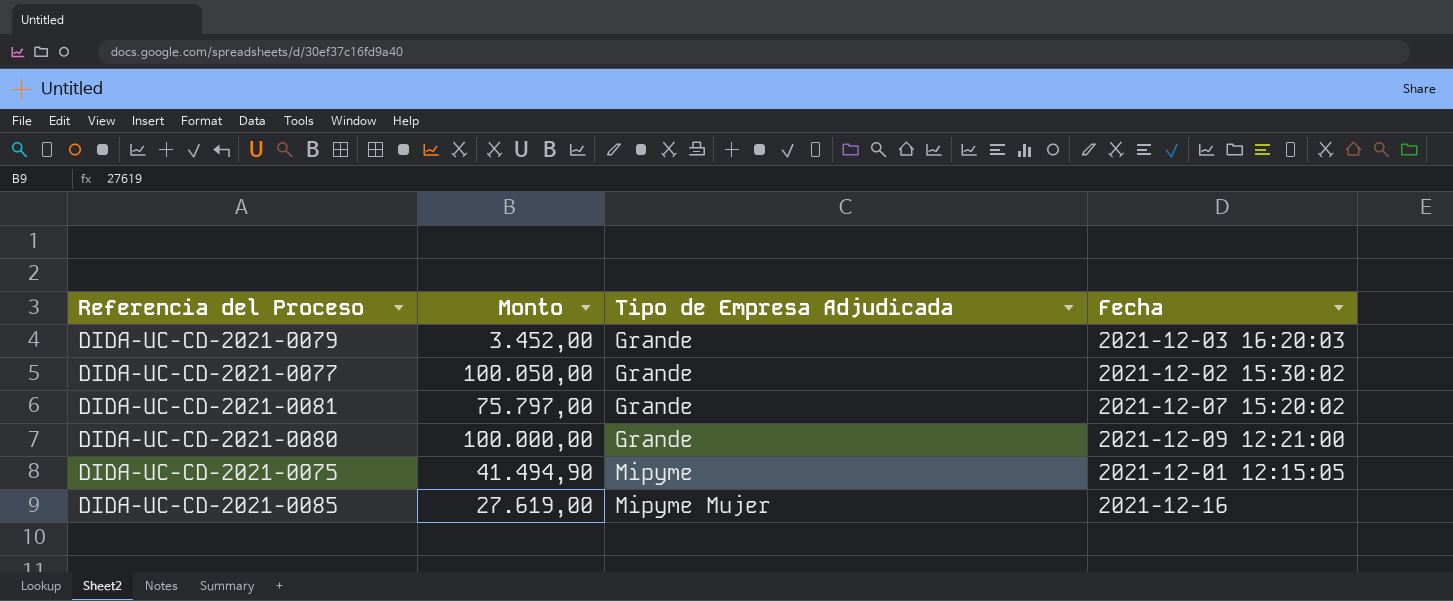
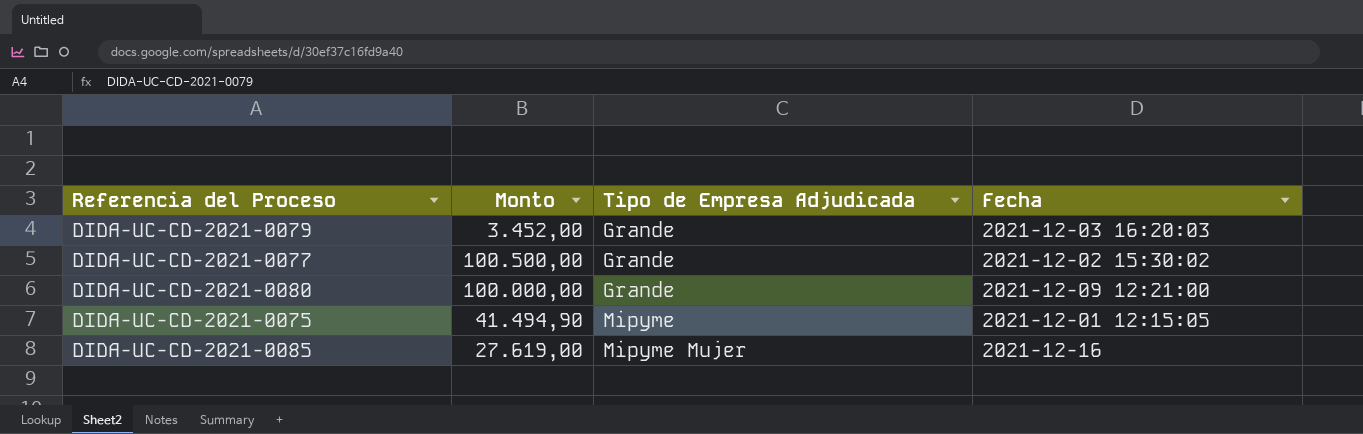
row DIDA-UC-CD-2021-0081: 75.797,00 | Grande | 2021-12-07 15:20:02 -> none
DIDA-UC-CD-2021-0077 | Monto: 100.050,00 -> 100.500,00

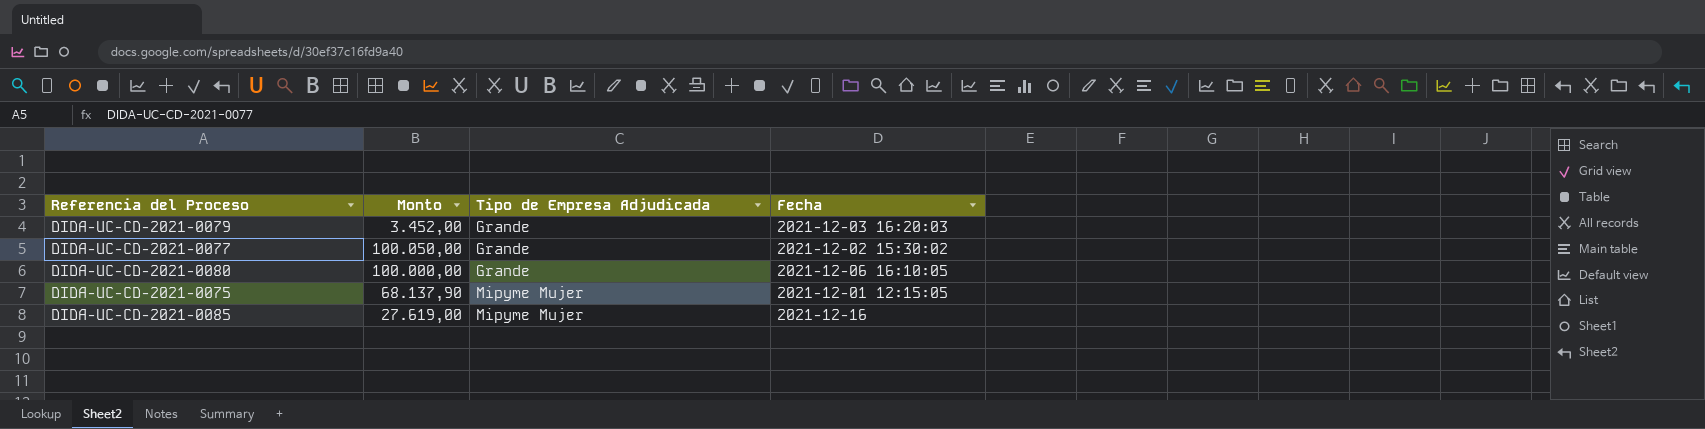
DIDA-UC-CD-2021-0077 | Monto: 100.500,00 -> 100.050,00
DIDA-UC-CD-2021-0080 | Fecha: 2021-12-09 12:21:00 -> 2021-12-06 16:10:05
DIDA-UC-CD-2021-0075 | Monto: 41.494,90 -> 68.137,90
DIDA-UC-CD-2021-0075 | Tipo de Empresa Adjudicada: Mipyme -> Mipyme Mujer

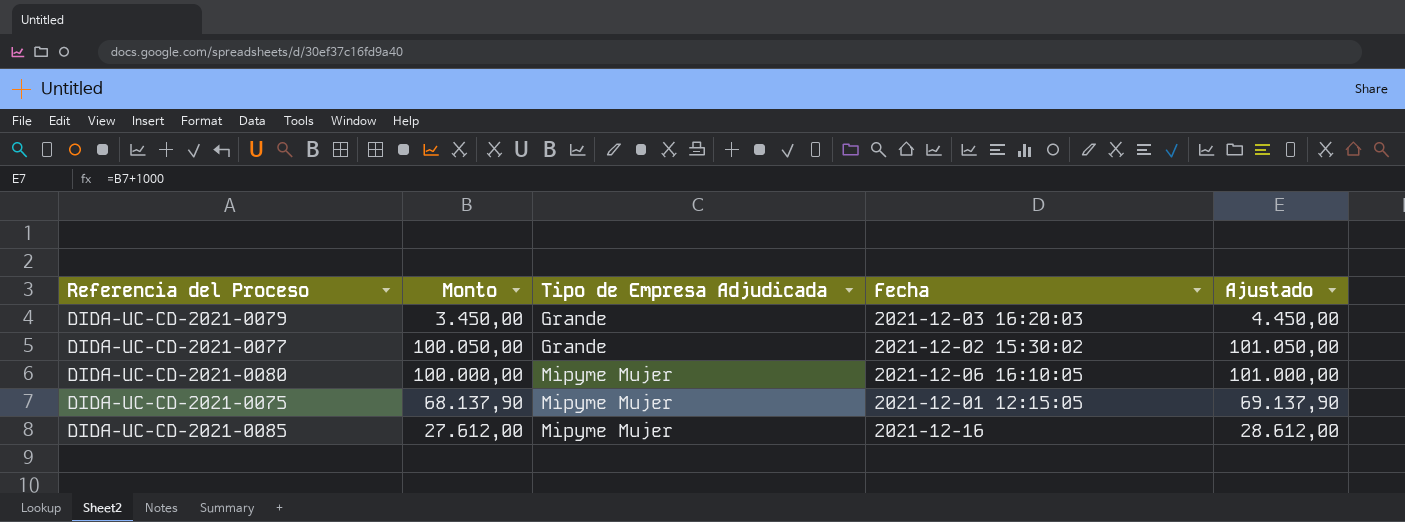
column Ajustado | formula: none -> [Monto] + 1000
DIDA-UC-CD-2021-0079 | Monto: 3.452,00 -> 3.450,00
DIDA-UC-CD-2021-0080 | Tipo de Empresa Adjudicada: Grande -> Mipyme Mujer
DIDA-UC-CD-2021-0085 | Monto: 27.619,00 -> 27.612,00

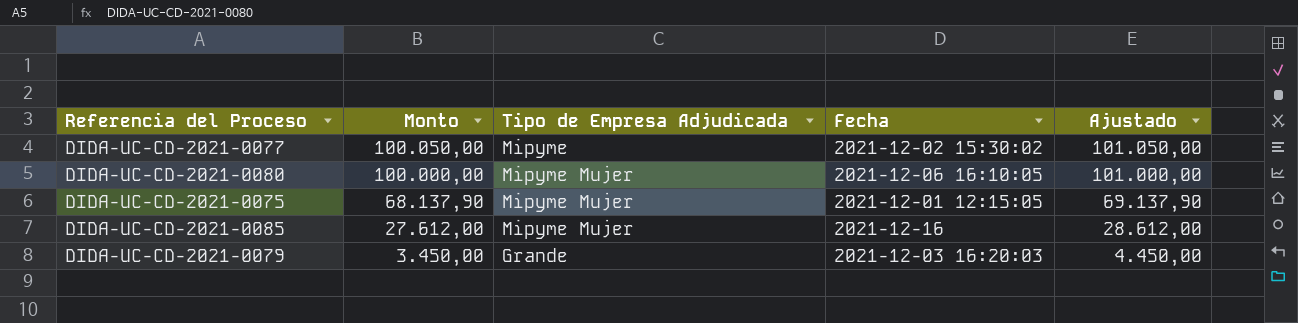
row order: Tipo de Empresa Adjudicada ascending -> Monto descending
DIDA-UC-CD-2021-0077 | Tipo de Empresa Adjudicada: Grande -> Mipyme

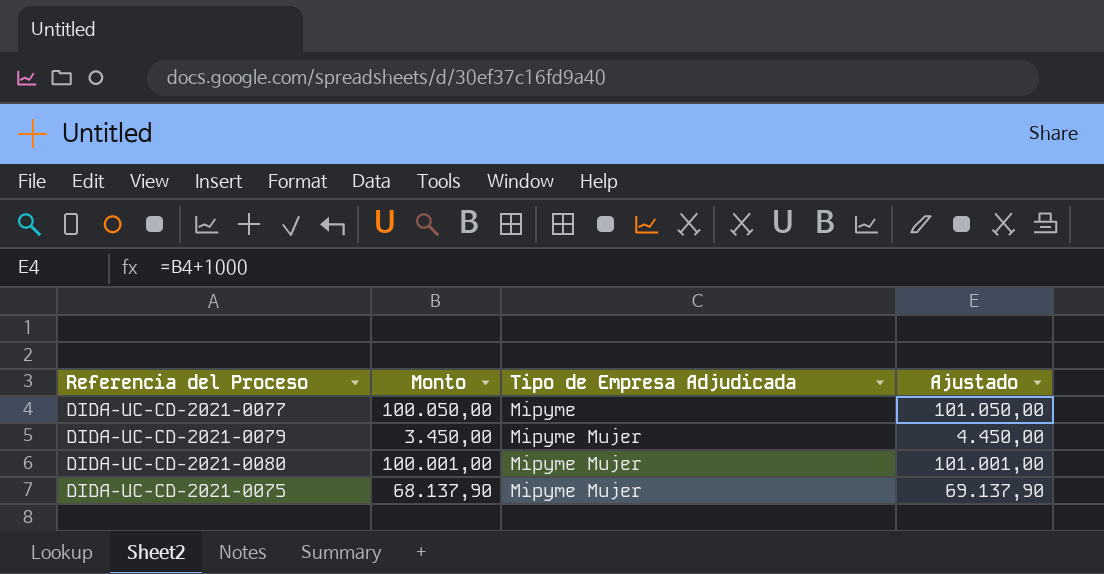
row order: Monto descending -> Tipo de Empresa Adjudicada ascending
column Fecha | position: 4 -> none
row DIDA-UC-CD-2021-0085: 27.612,00 | Mipyme Mujer | 2021-12-16 | 28.612,00 -> none
DIDA-UC-CD-2021-0079 | Tipo de Empresa Adjudicada: Grande -> Mipyme Mujer
DIDA-UC-CD-2021-0080 | Monto: 100.000,00 -> 100.001,00
DIDA-UC-CD-2021-0080 | Ajustado: 101.000,00 -> 101.001,00

